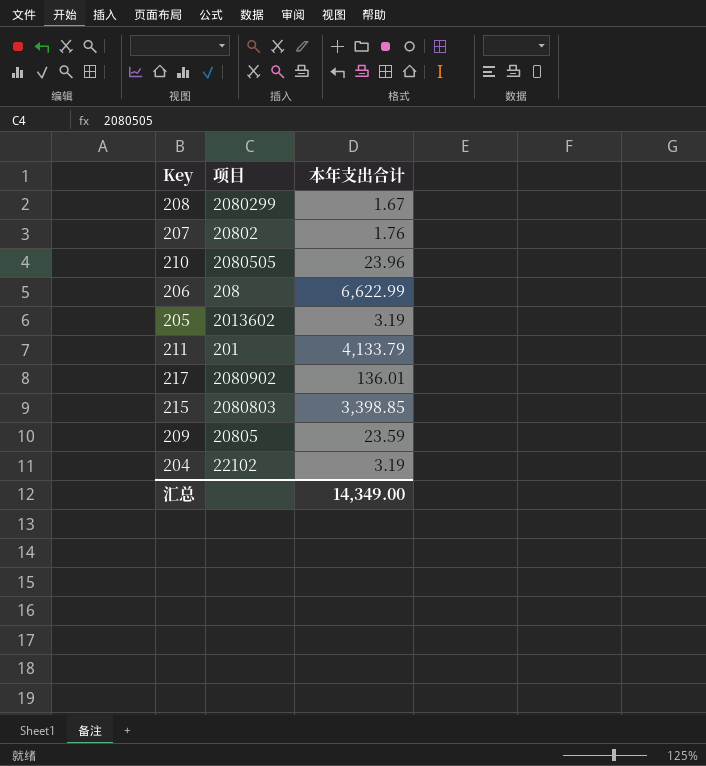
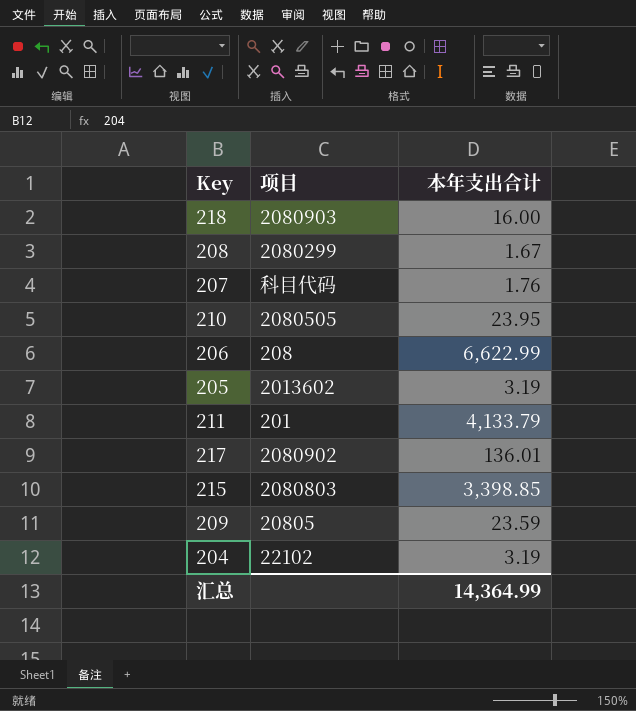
row 218: none -> 2080903 | 16.00
207 | 项目: 20802 -> 科目代码
210 | 本年支出合计: 23.96 -> 23.95
汇总 | 本年支出合计: 14,349.00 -> 14,364.99

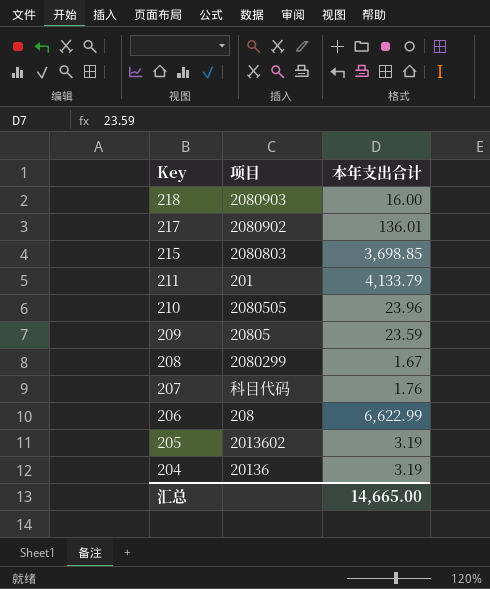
row order: none -> Key descending
215 | 本年支出合计: 3,398.85 -> 3,698.85
210 | 本年支出合计: 23.95 -> 23.96
204 | 项目: 22102 -> 20136
汇总 | 本年支出合计: 14,364.99 -> 14,665.00

